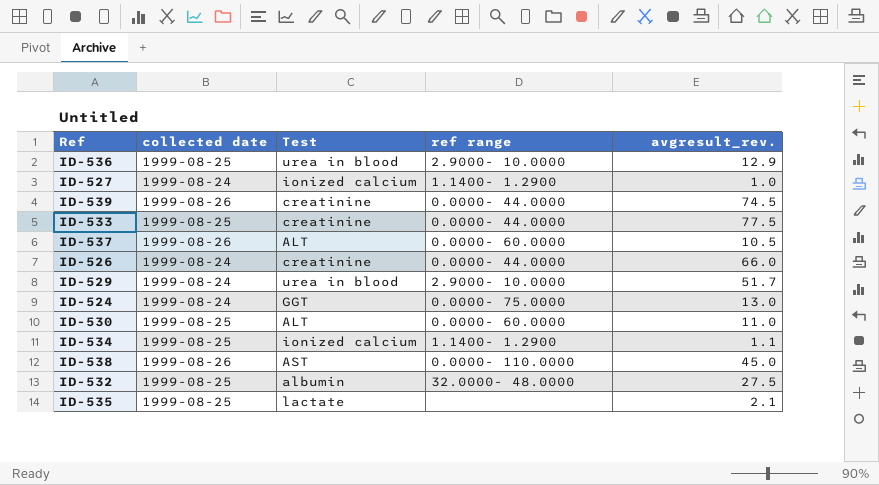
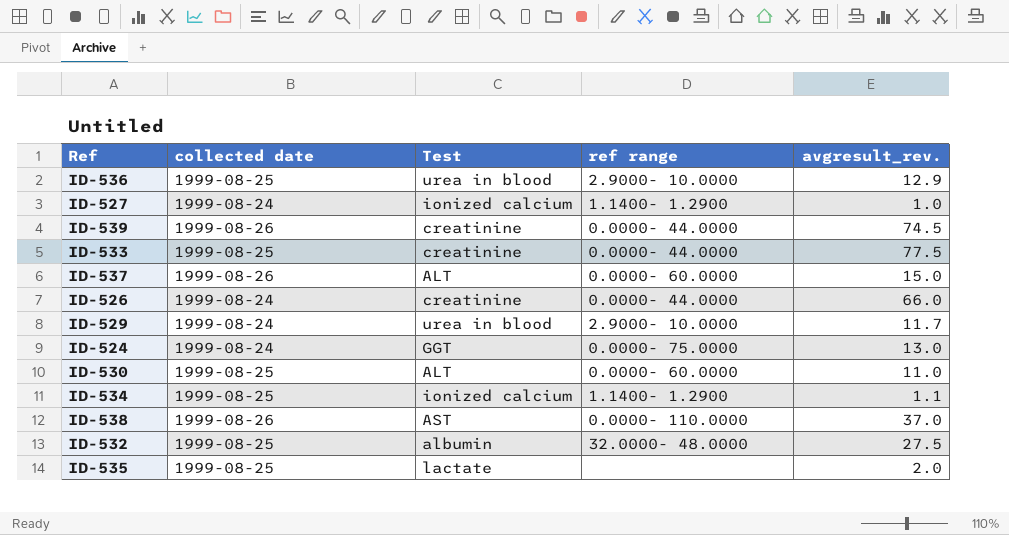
ID-537 | avgresult_rev.: 10.5 -> 15.0
ID-529 | avgresult_rev.: 51.7 -> 11.7
ID-538 | avgresult_rev.: 45.0 -> 37.0
ID-535 | avgresult_rev.: 2.1 -> 2.0

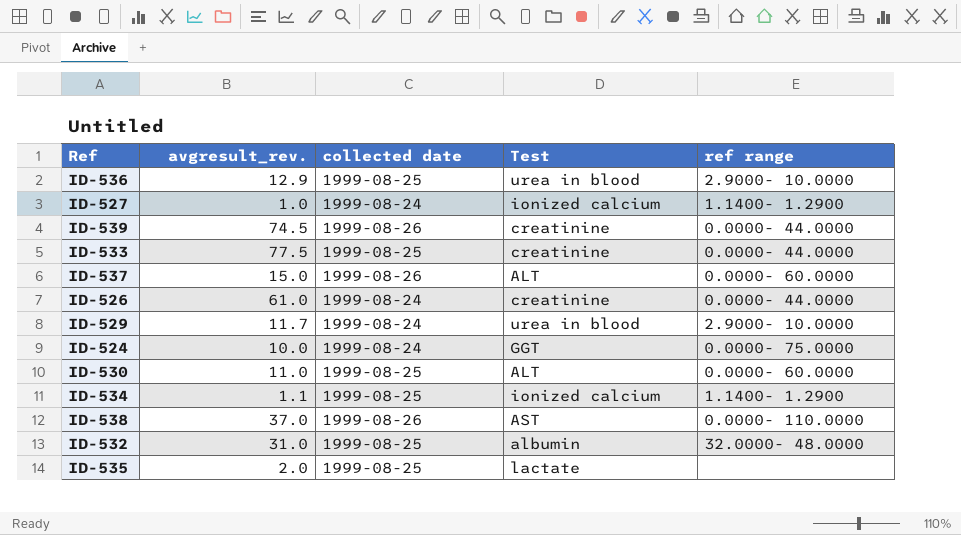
column avgresult_rev. | position: 5 -> 2
ID-526 | avgresult_rev.: 66.0 -> 61.0
ID-524 | avgresult_rev.: 13.0 -> 10.0
ID-532 | avgresult_rev.: 27.5 -> 31.0

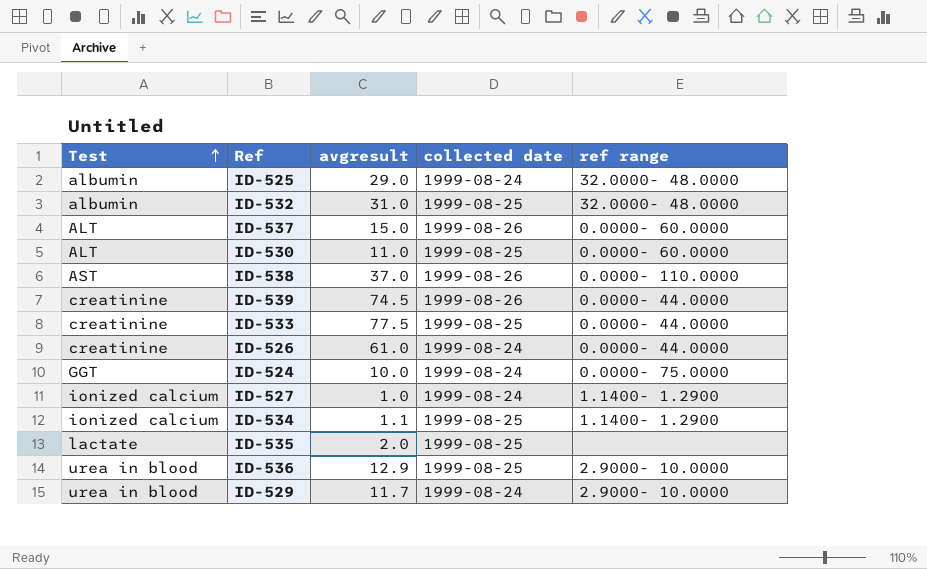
row order: none -> Test ascending
column Test | position: 4 -> 1
column name: avgresult_rev. -> avgresult
row ID-525: none -> albumin | 29.0 | 1999-08-24 | 32.0000- 48.0000

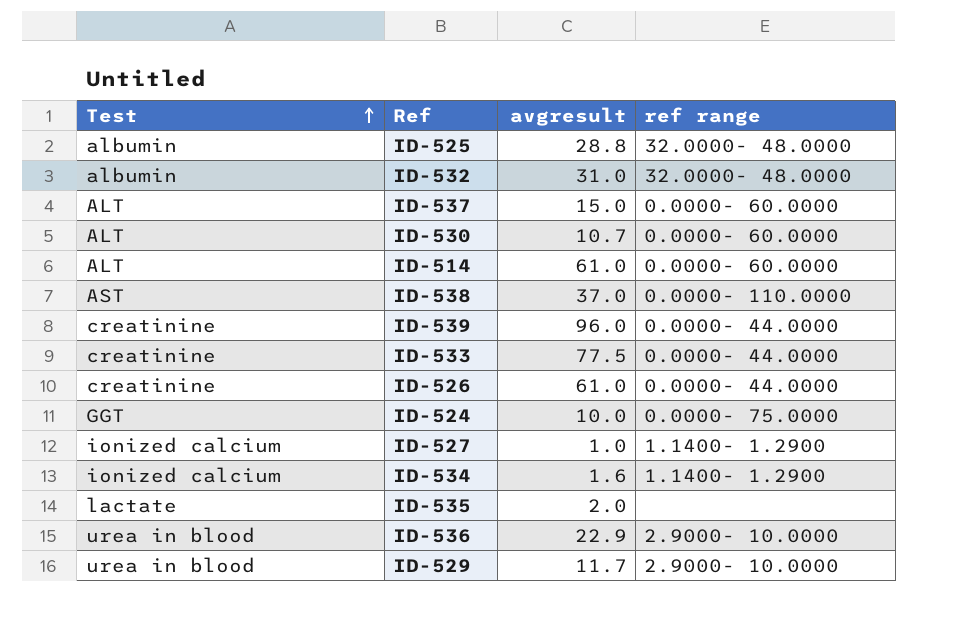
column collected date | position: 4 -> none
ID-525 | avgresult: 29.0 -> 28.8
ID-530 | avgresult: 11.0 -> 10.7
row ID-514: none -> ALT | 61.0 | 0.0000- 60.0000
ID-539 | avgresult: 74.5 -> 96.0
ID-534 | avgresult: 1.1 -> 1.6
ID-536 | avgresult: 12.9 -> 22.9

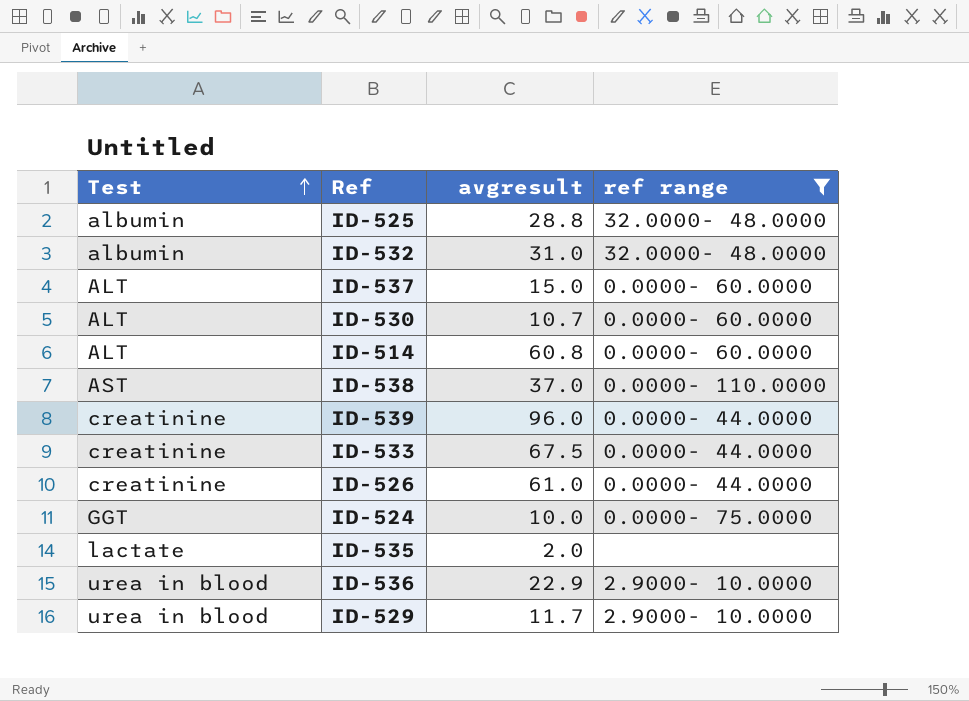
filter: none -> ref range != 1.1400- 1.2900
ID-514 | avgresult: 61.0 -> 60.8
ID-533 | avgresult: 77.5 -> 67.5

